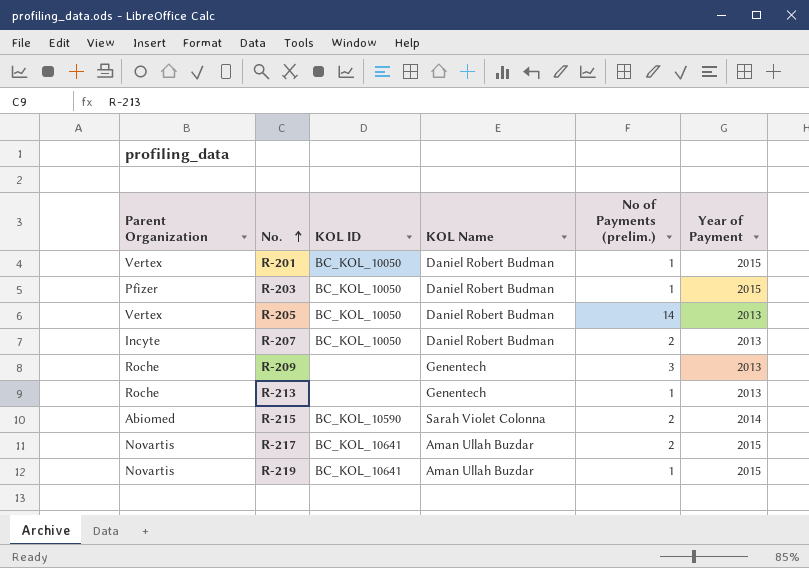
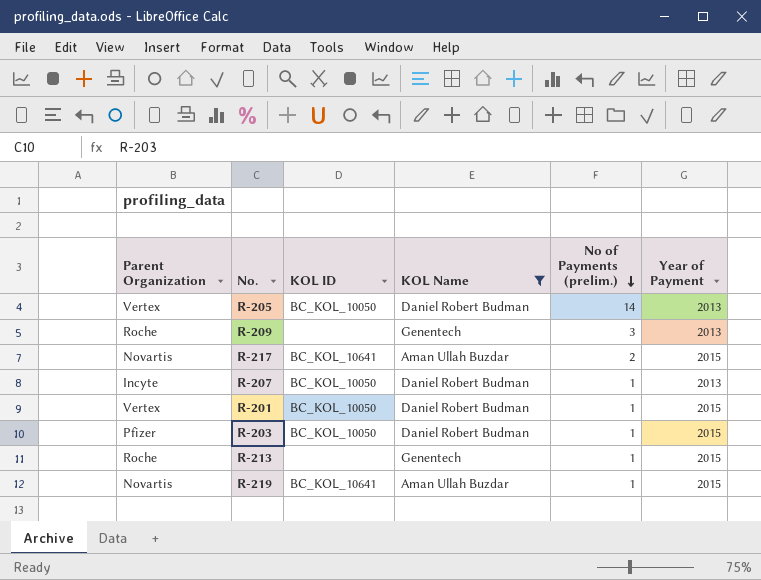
filter: none -> KOL Name != Sarah Violet Colonna
row order: No. ascending -> No of Payments (prelim.) descending
R-207 | No of Payments (prelim.): 2 -> 1
R-213 | Year of Payment: 2013 -> 2015

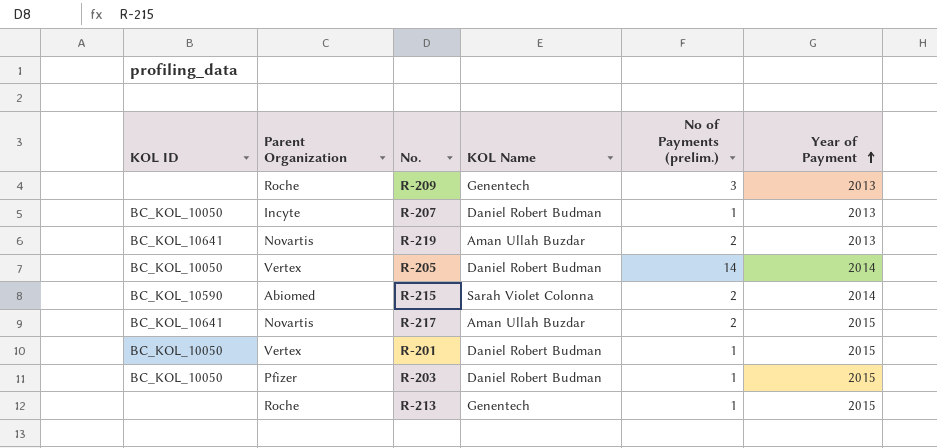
filter: KOL Name != Sarah Violet Colonna -> none
row order: No of Payments (prelim.) descending -> Year of Payment ascending
column KOL ID | position: 3 -> 1
R-219 | No of Payments (prelim.): 1 -> 2
R-219 | Year of Payment: 2015 -> 2013
R-205 | Year of Payment: 2013 -> 2014

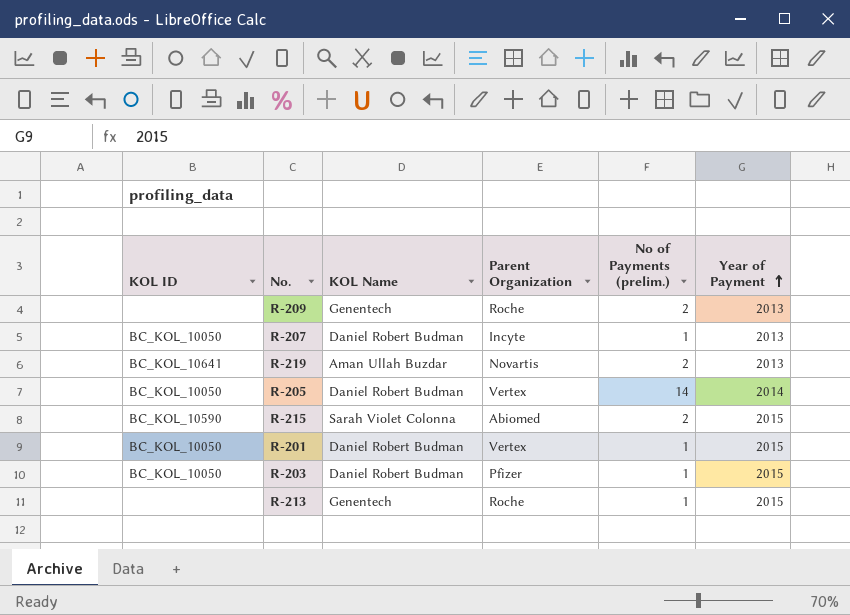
column Parent Organization | position: 2 -> 4
row R-217: BC_KOL_10641 | Novartis | Aman Ullah Buzdar | 2 | 2015 -> none
R-209 | No of Payments (prelim.): 3 -> 2
R-215 | Year of Payment: 2014 -> 2015

